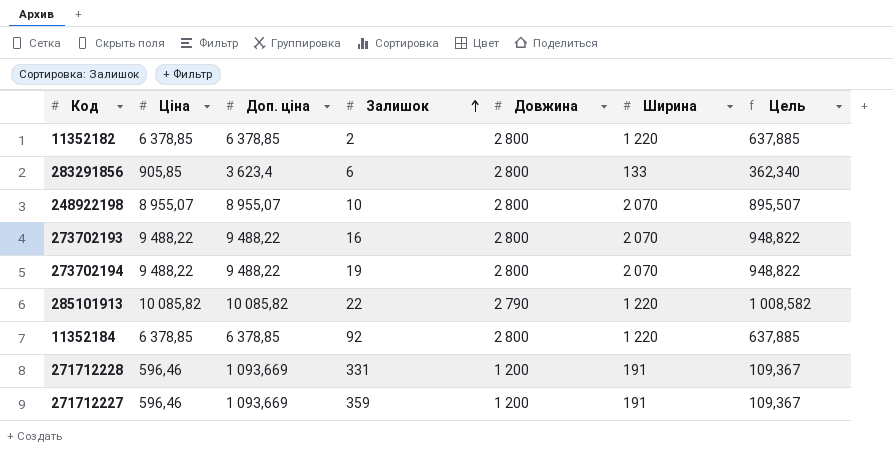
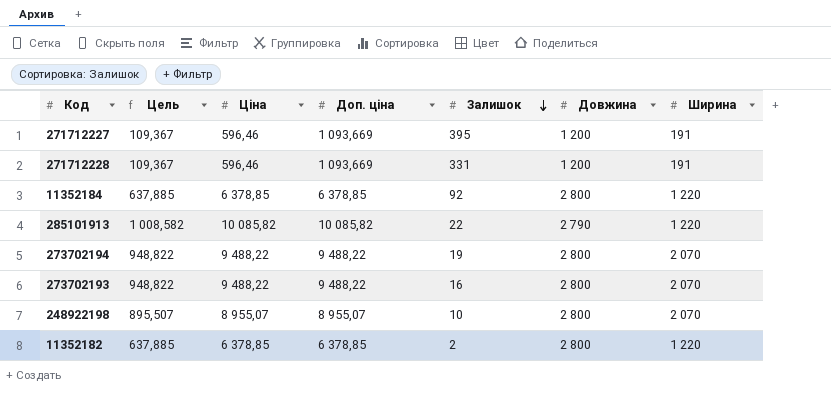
row order: Залишок ascending -> Залишок descending
column Цель | position: 7 -> 2
row 283291856: 905,85 | 3 623,4 | 6 | 2 800 | 133 | 362,340 -> none
271712227 | Залишок: 359 -> 395

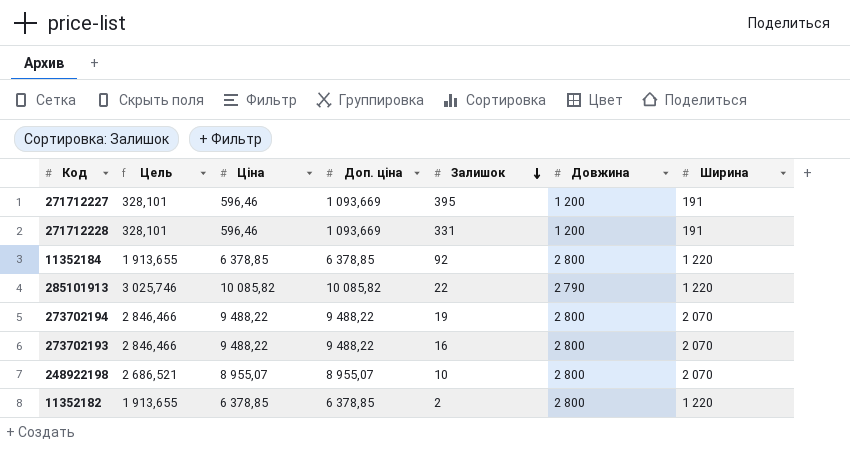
column Цель | formula: [Доп. ціна] * 0,1 -> [Доп. ціна] * 0,3

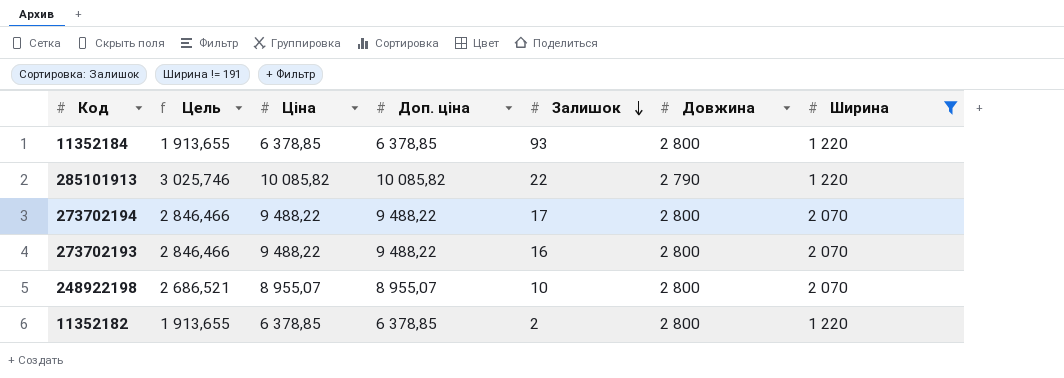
filter: none -> Ширина != 191
11352184 | Залишок: 92 -> 93
273702194 | Залишок: 19 -> 17

